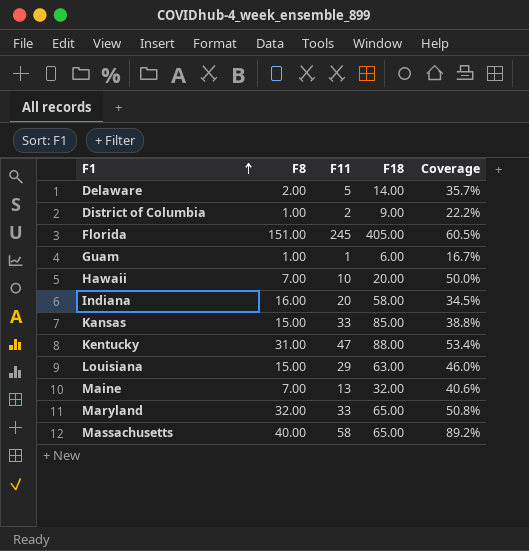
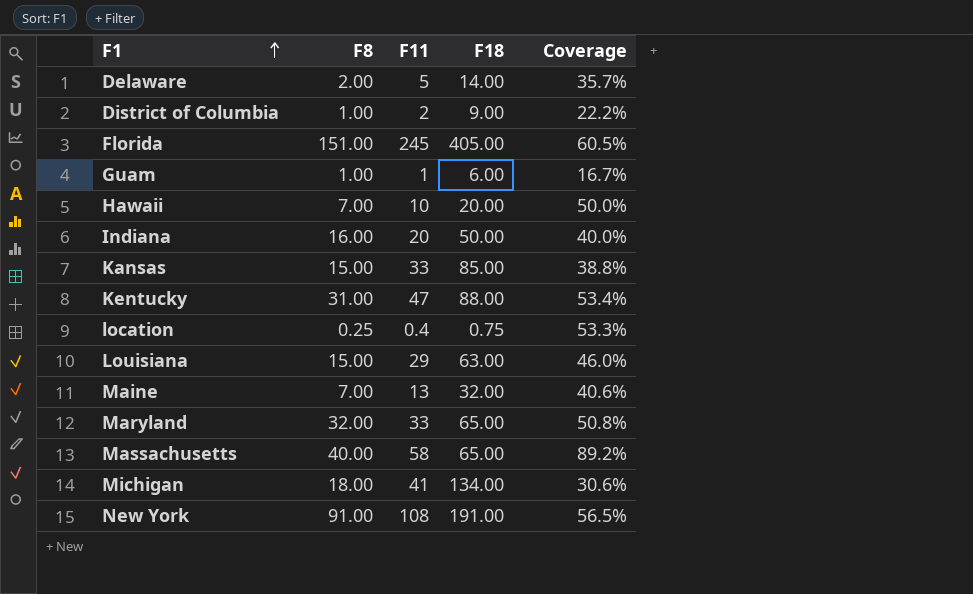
Indiana | F18: 58.00 -> 50.00
Indiana | Coverage: 34.5% -> 40.0%
row location: none -> 0.25 | 0.4 | 0.75 | 53.3%
row Michigan: none -> 18.00 | 41 | 134.00 | 30.6%
row New York: none -> 91.00 | 108 | 191.00 | 56.5%

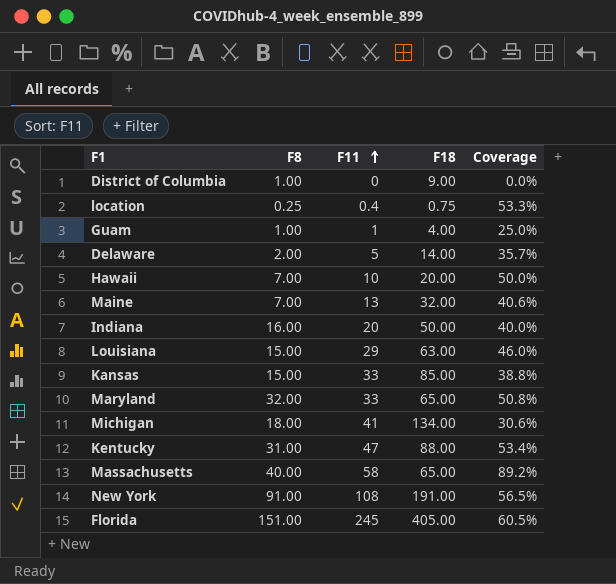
row order: F1 ascending -> F11 ascending
District of Columbia | F11: 2 -> 0
District of Columbia | Coverage: 22.2% -> 0.0%
Guam | F18: 6.00 -> 4.00
Guam | Coverage: 16.7% -> 25.0%

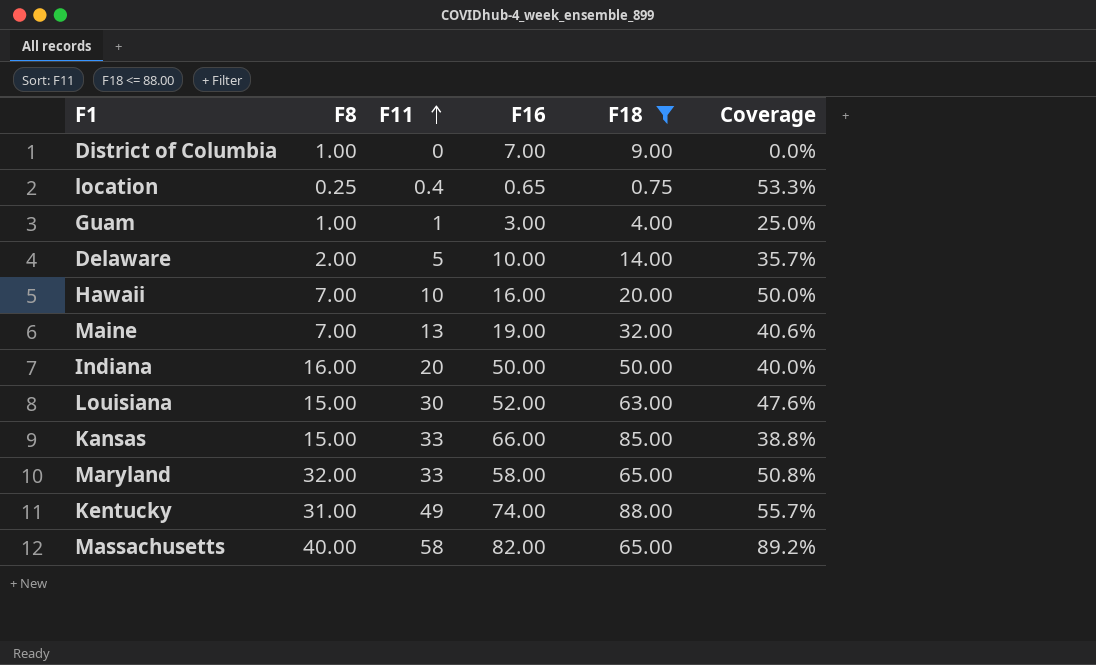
filter: none -> F18 <= 88.00
column F16 | position: none -> 4
Louisiana | F11: 29 -> 30
Louisiana | Coverage: 46.0% -> 47.6%
Kentucky | F11: 47 -> 49
Kentucky | Coverage: 53.4% -> 55.7%

